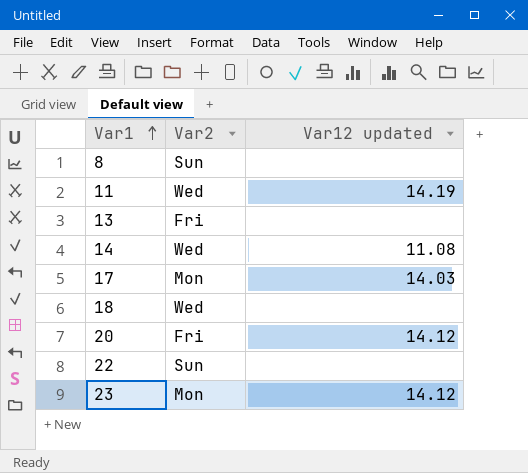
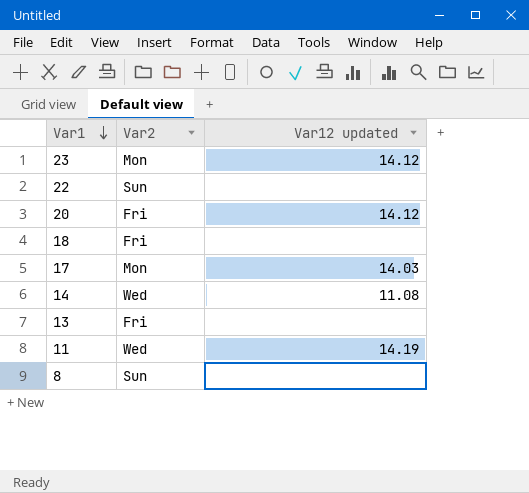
row order: Var1 ascending -> Var1 descending
18 | Var2: Wed -> Fri

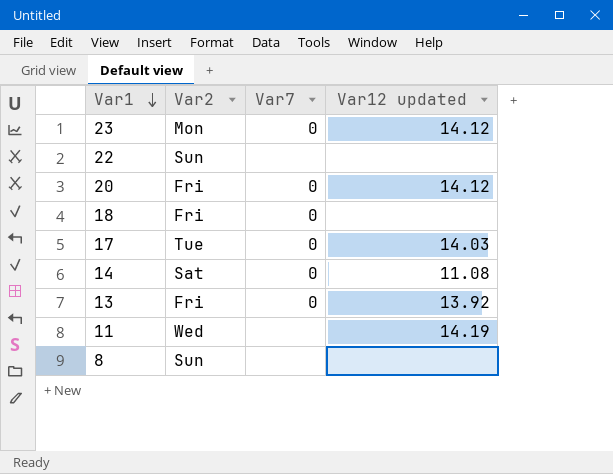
column Var7 | position: none -> 3
17 | Var2: Mon -> Tue
14 | Var2: Wed -> Sat
13 | Var12 updated: none -> 13.92

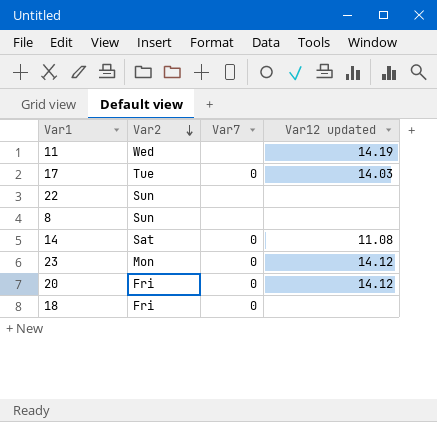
row order: Var1 descending -> Var2 descending
row 13: Fri | 0 | 13.92 -> none

